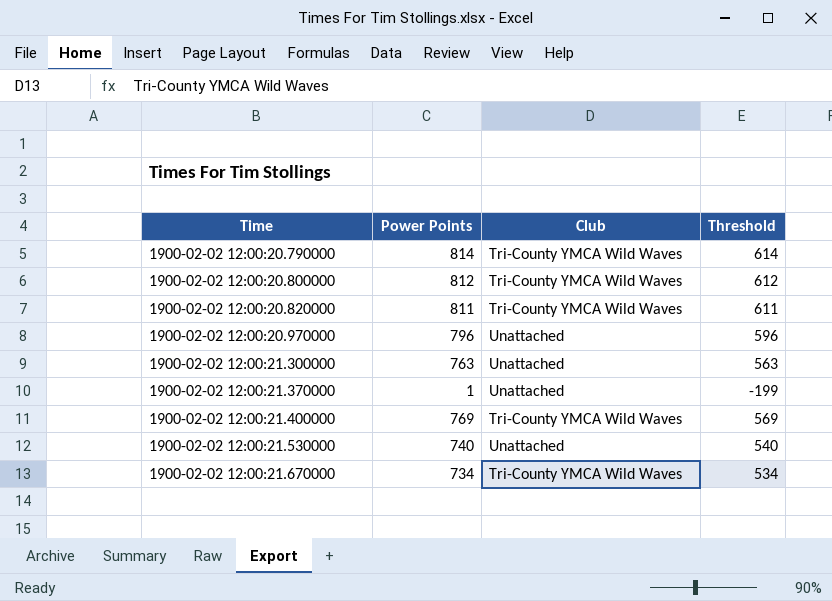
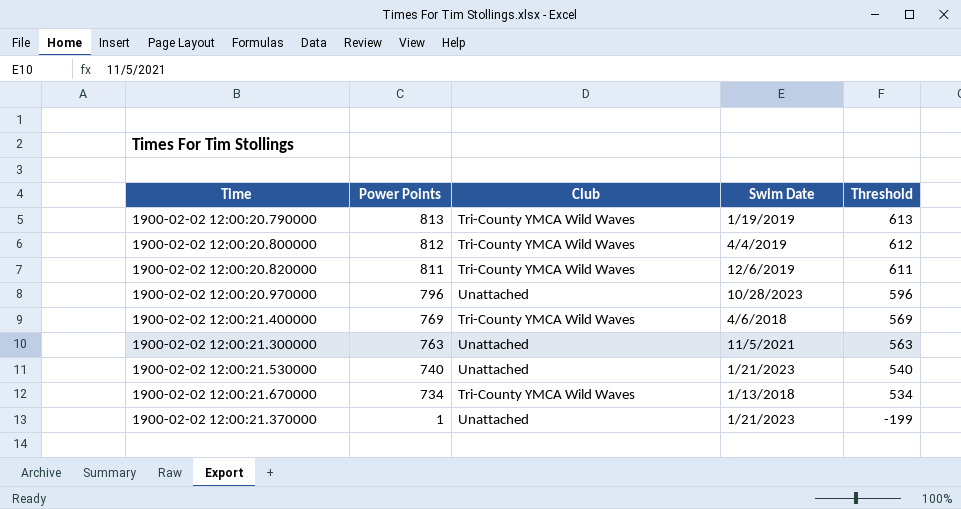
row order: Time ascending -> Power Points descending
column Swim Date | position: none -> 4
1900-02-02 12:00:20.790000 | Power Points: 814 -> 813
1900-02-02 12:00:20.790000 | Threshold: 614 -> 613

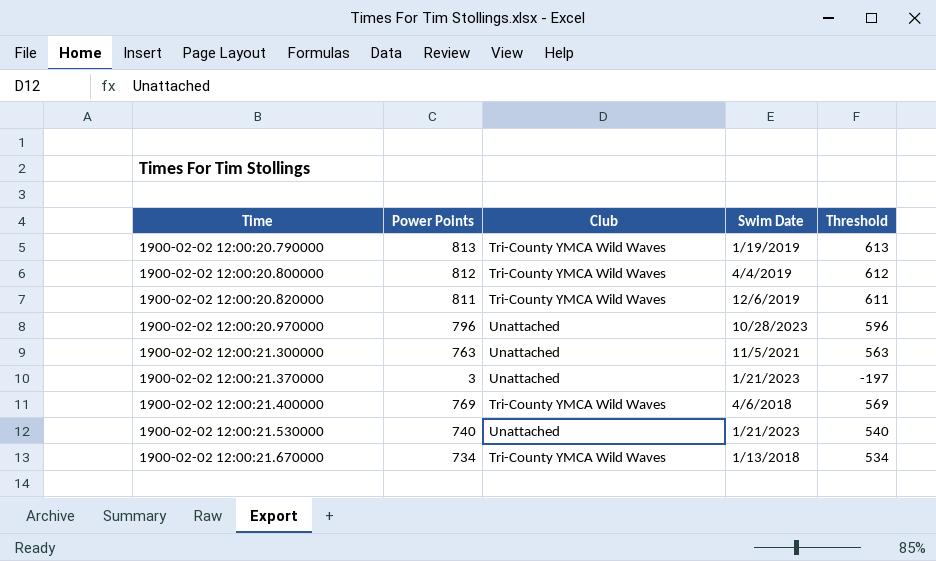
row order: Power Points descending -> Time ascending
1900-02-02 12:00:21.370000 | Power Points: 1 -> 3
1900-02-02 12:00:21.370000 | Threshold: -199 -> -197

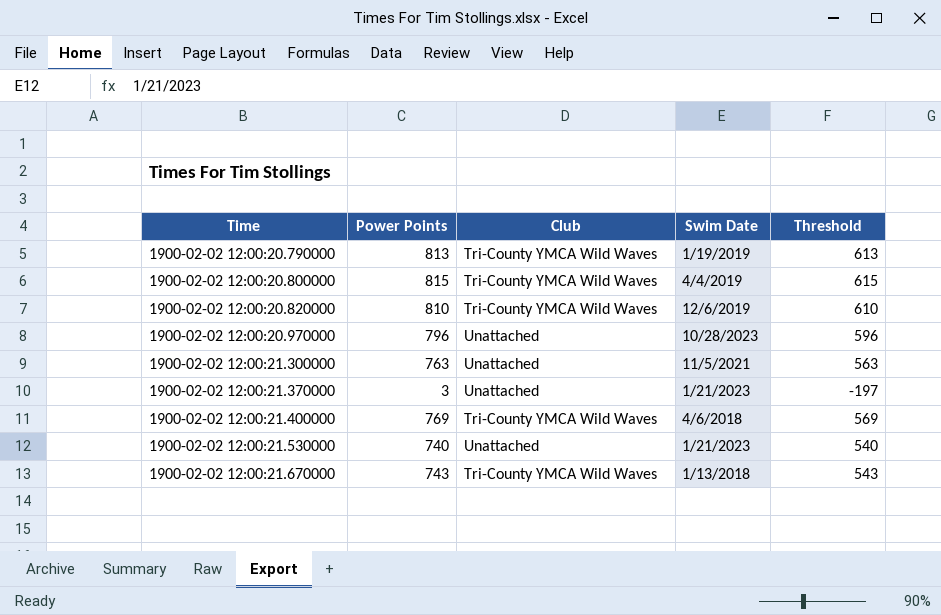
1900-02-02 12:00:20.800000 | Power Points: 812 -> 815
1900-02-02 12:00:20.800000 | Threshold: 612 -> 615
1900-02-02 12:00:20.820000 | Power Points: 811 -> 810
1900-02-02 12:00:20.820000 | Threshold: 611 -> 610
1900-02-02 12:00:21.670000 | Power Points: 734 -> 743
1900-02-02 12:00:21.670000 | Threshold: 534 -> 543

